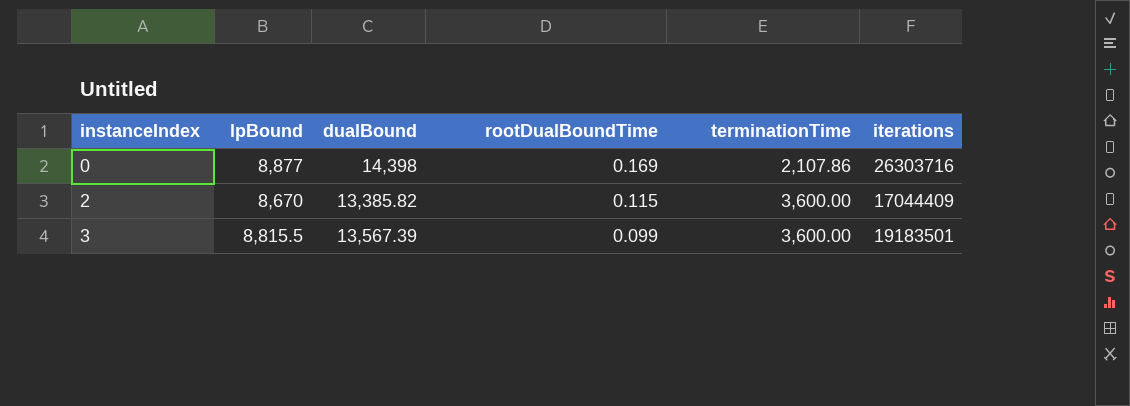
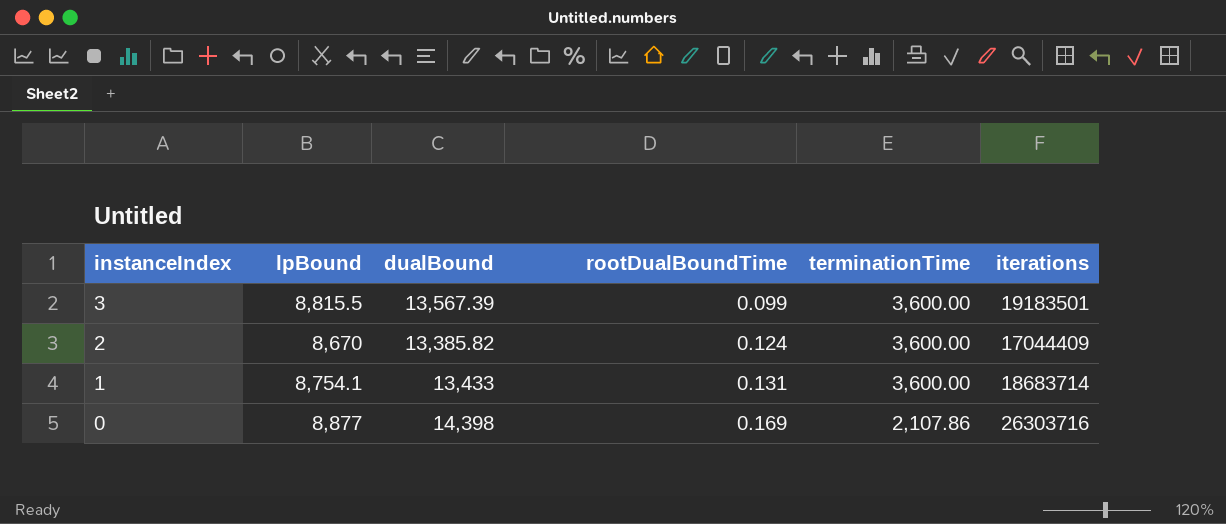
row order: instanceIndex ascending -> instanceIndex descending
2 | rootDualBoundTime: 0.115 -> 0.124
row 1: none -> 8,754.1 | 13,433 | 0.131 | 3,600.00 | 18683714

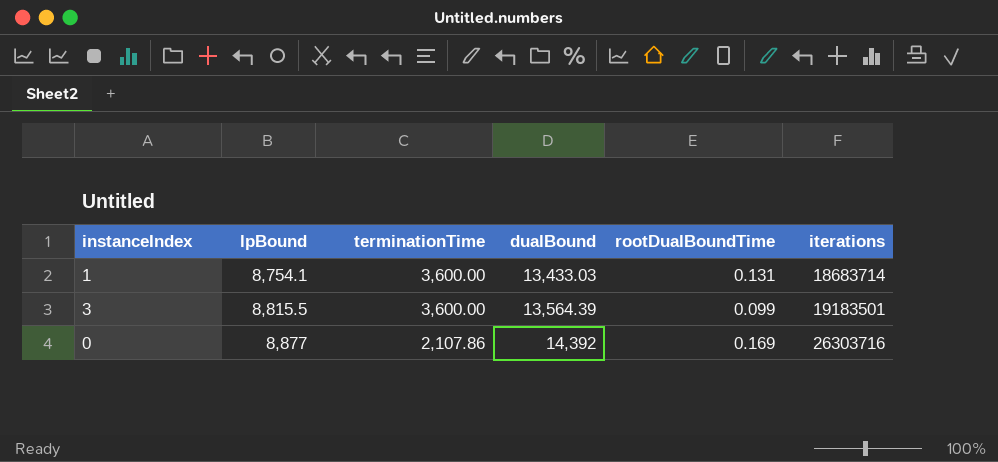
row order: instanceIndex descending -> lpBound ascending
column terminationTime | position: 5 -> 3
row 2: 8,670 | 13,385.82 | 0.124 | 3,600.00 | 17044409 -> none
1 | dualBound: 13,433 -> 13,433.03
3 | dualBound: 13,567.39 -> 13,564.39
0 | dualBound: 14,398 -> 14,392

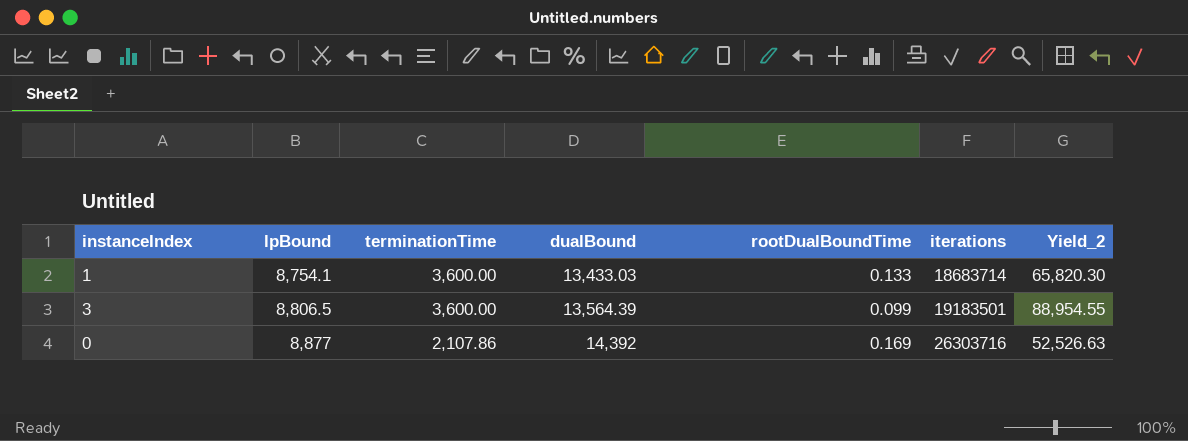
column Yield_2 | formula: none -> [lpBound] / [rootDualBoundTime]
1 | rootDualBoundTime: 0.131 -> 0.133
3 | lpBound: 8,815.5 -> 8,806.5

